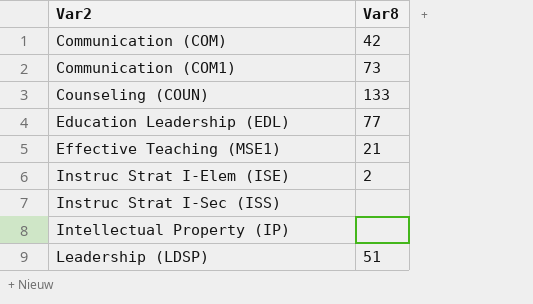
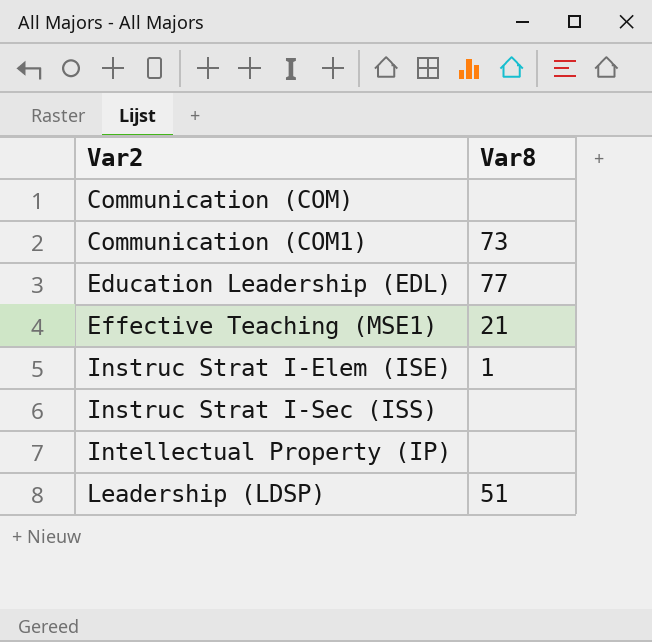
row Counseling (COUN): 133 -> none
Communication (COM) | Var8: 42 -> none
Instruc Strat I-Elem (ISE) | Var8: 2 -> 1

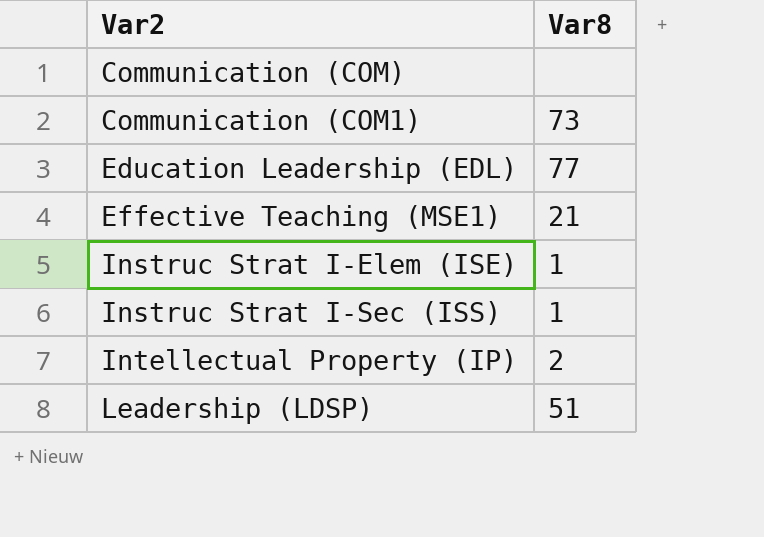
Instruc Strat I-Sec (ISS) | Var8: none -> 1
Intellectual Property (IP) | Var8: none -> 2

